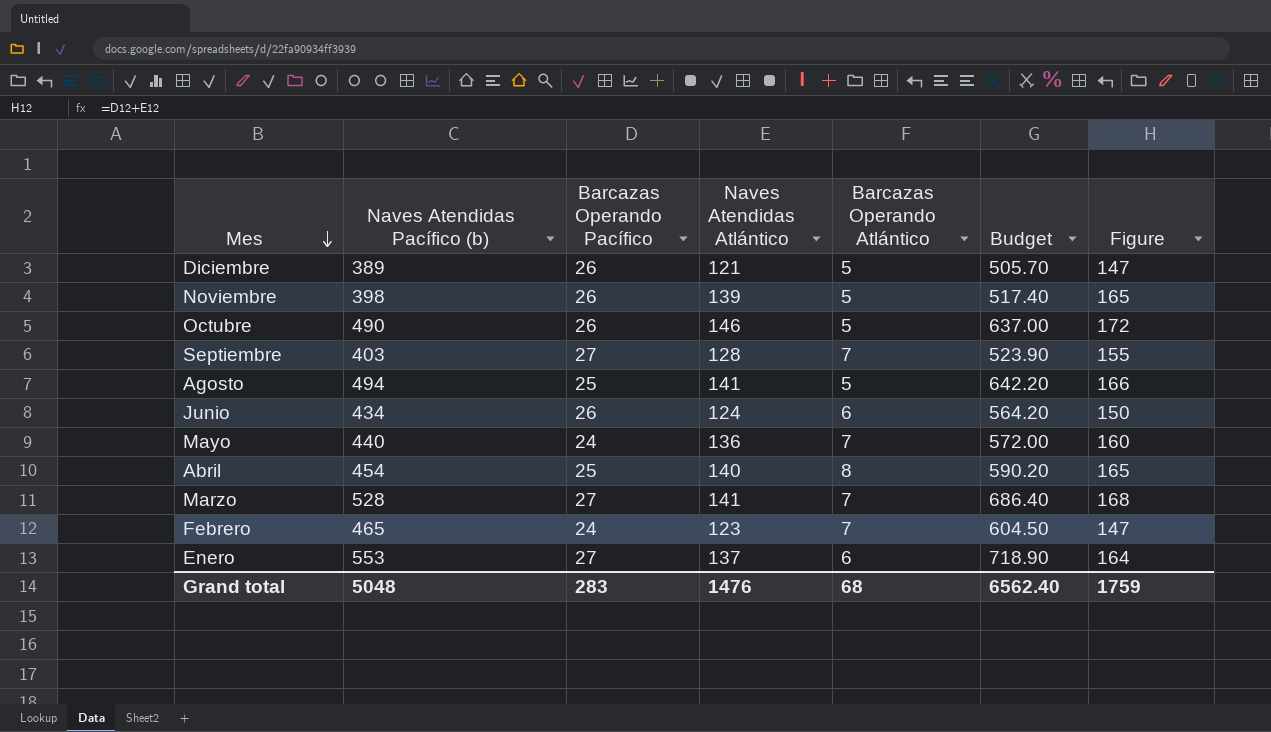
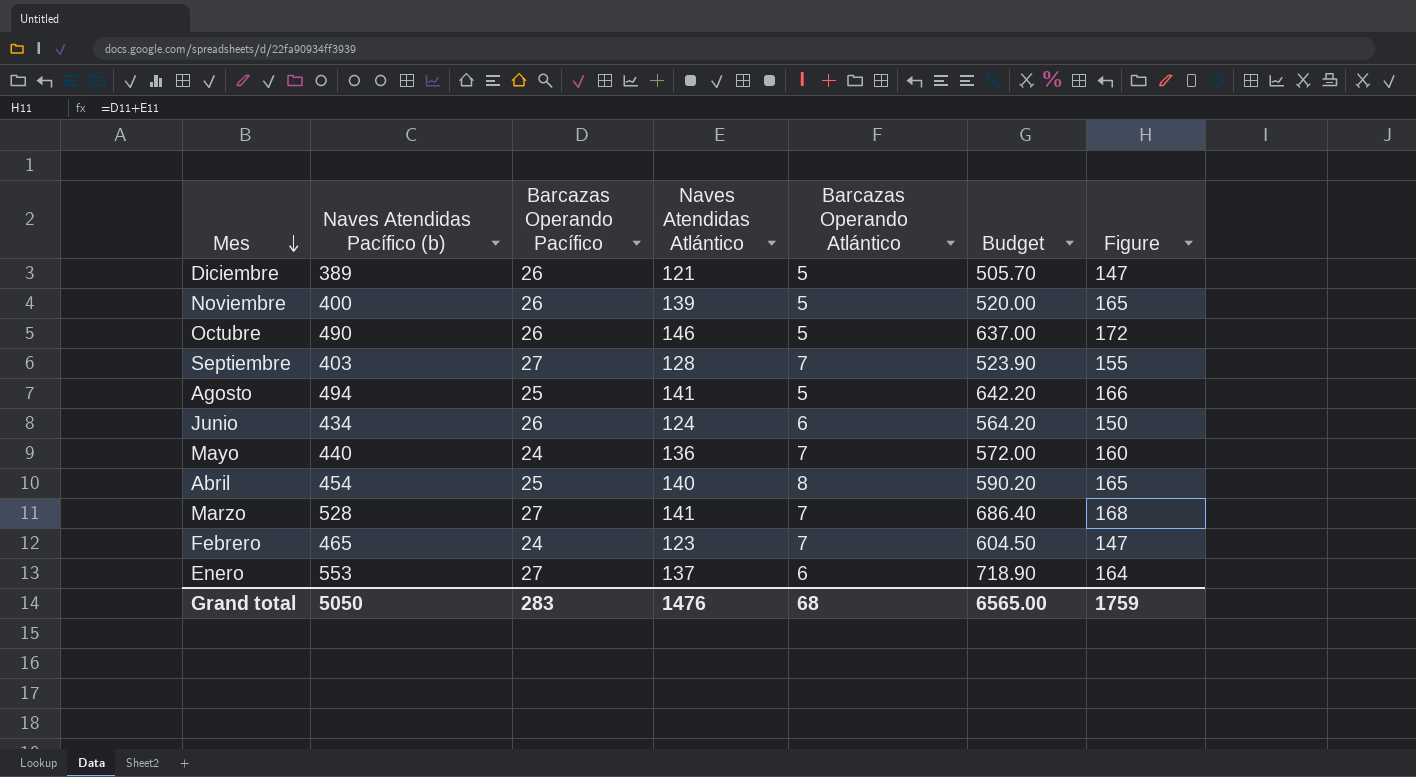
Noviembre | Naves Atendidas Pacífico (b): 398 -> 400
Noviembre | Budget: 517.40 -> 520.00
Grand total | Naves Atendidas Pacífico (b): 5048 -> 5050
Grand total | Budget: 6562.40 -> 6565.00

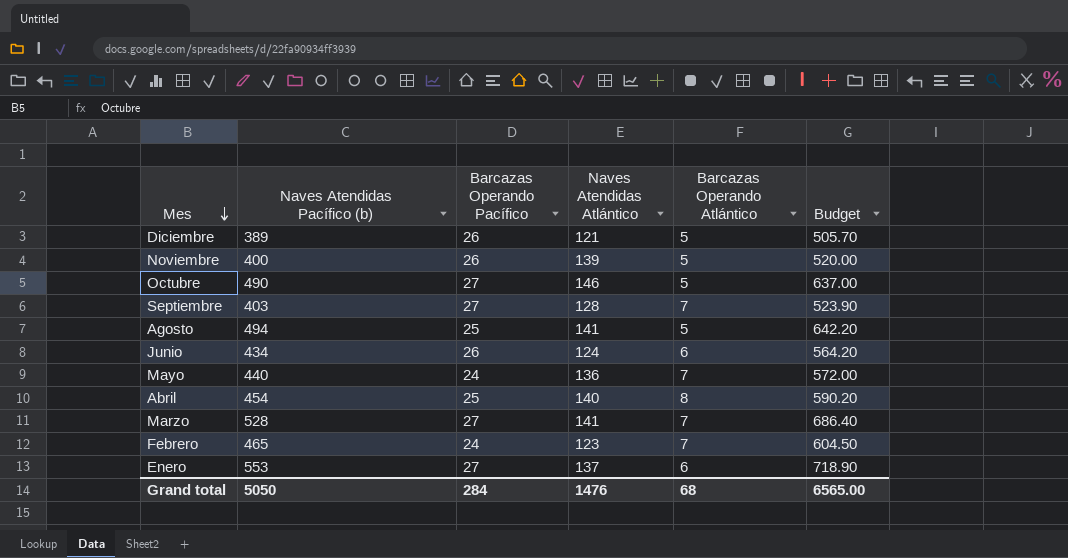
column Figure | formula: [Barcazas Operando Pacífico] + [Naves Atendidas Atlántico] -> none
Octubre | Barcazas Operando Pacífico: 26 -> 27
Grand total | Barcazas Operando Pacífico: 283 -> 284

